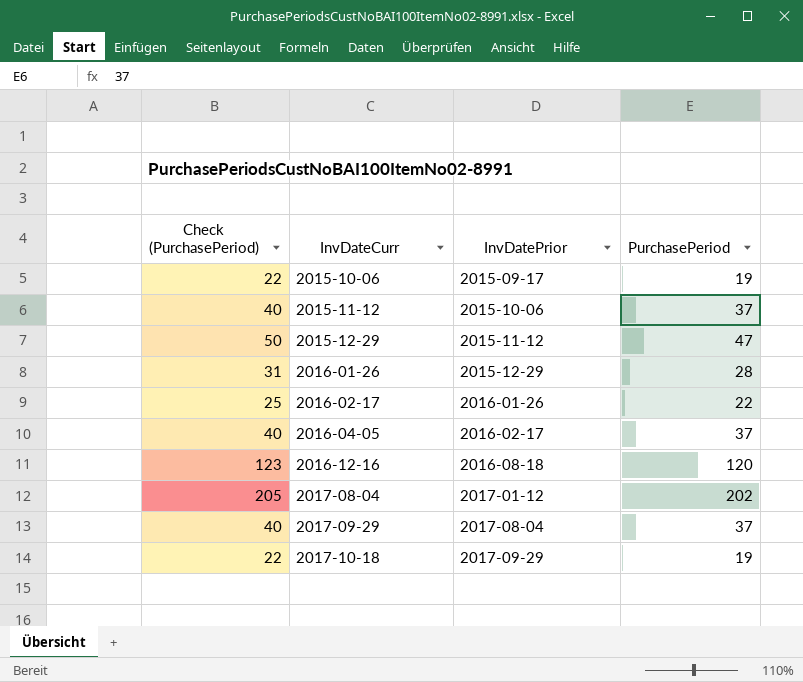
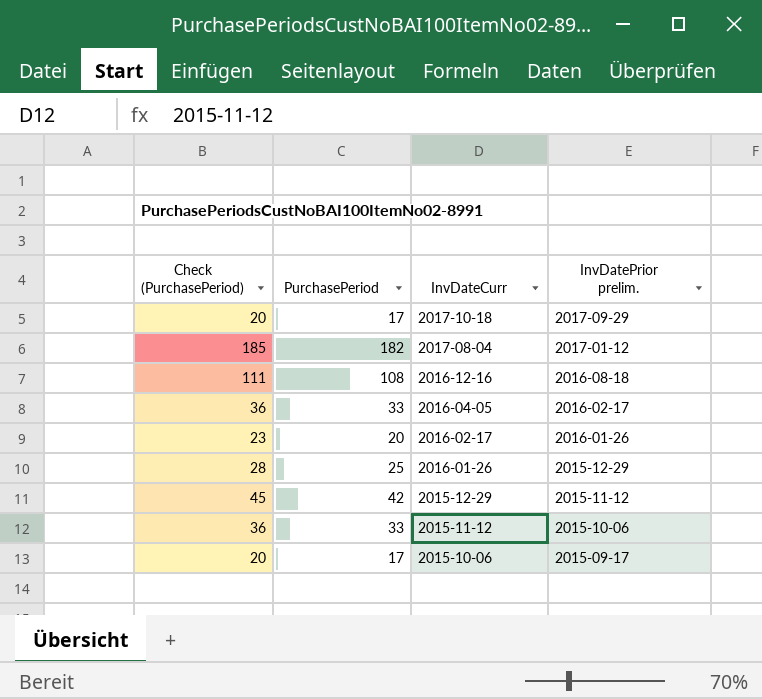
row order: InvDateCurr ascending -> InvDateCurr descending
column PurchasePeriod | position: 4 -> 2
column name: InvDatePrior -> InvDatePrior prelim.
row 2017-09-29: 40 | 2017-08-04 | 37 -> none
2017-10-18 | Check (PurchasePeriod): 22 -> 20
2017-10-18 | PurchasePeriod: 19 -> 17
2017-08-04 | Check (PurchasePeriod): 205 -> 185
2017-08-04 | PurchasePeriod: 202 -> 182
2016-12-16 | Check (PurchasePeriod): 123 -> 111
2016-12-16 | PurchasePeriod: 120 -> 108
2016-04-05 | Check (PurchasePeriod): 40 -> 36
2016-04-05 | PurchasePeriod: 37 -> 33
2016-02-17 | Check (PurchasePeriod): 25 -> 23
2016-02-17 | PurchasePeriod: 22 -> 20
2016-01-26 | Check (PurchasePeriod): 31 -> 28
2016-01-26 | PurchasePeriod: 28 -> 25
2015-12-29 | Check (PurchasePeriod): 50 -> 45
2015-12-29 | PurchasePeriod: 47 -> 42
2015-11-12 | Check (PurchasePeriod): 40 -> 36
2015-11-12 | PurchasePeriod: 37 -> 33
2015-10-06 | Check (PurchasePeriod): 22 -> 20
2015-10-06 | PurchasePeriod: 19 -> 17

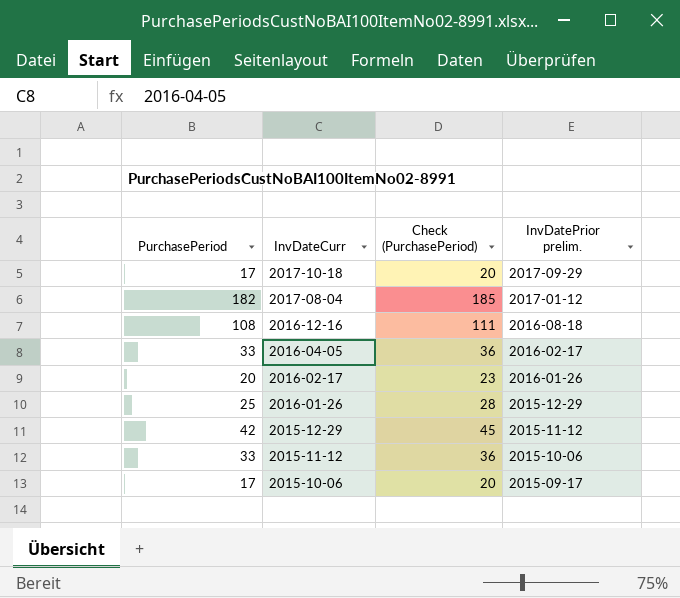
column Check (PurchasePeriod) | position: 1 -> 3

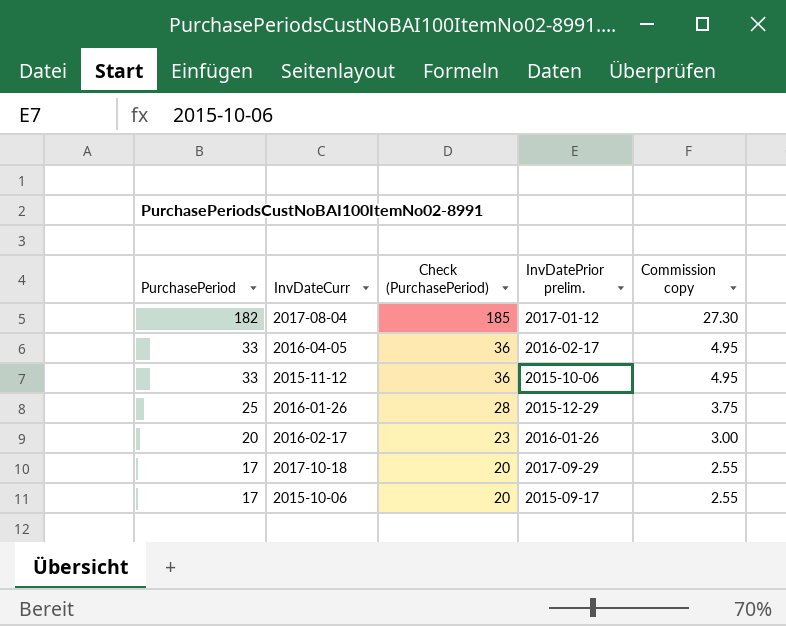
row order: InvDateCurr descending -> PurchasePeriod descending
column Commission copy | formula: none -> [PurchasePeriod] * 0.15
row 2016-12-16: 108 | 111 | 2016-08-18 -> none
row 2015-12-29: 42 | 45 | 2015-11-12 -> none

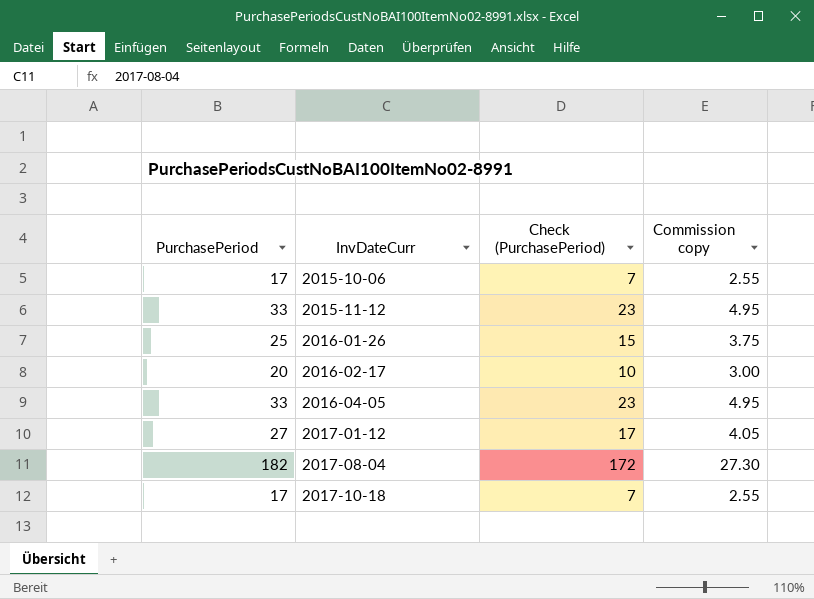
row order: PurchasePeriod descending -> InvDateCurr ascending
column InvDatePrior prelim. | position: 4 -> none
column Check (PurchasePeriod) | formula: [PurchasePeriod] + 3 -> [PurchasePeriod] - 10
row 2017-01-12: none -> 27 | 17 | 4.05

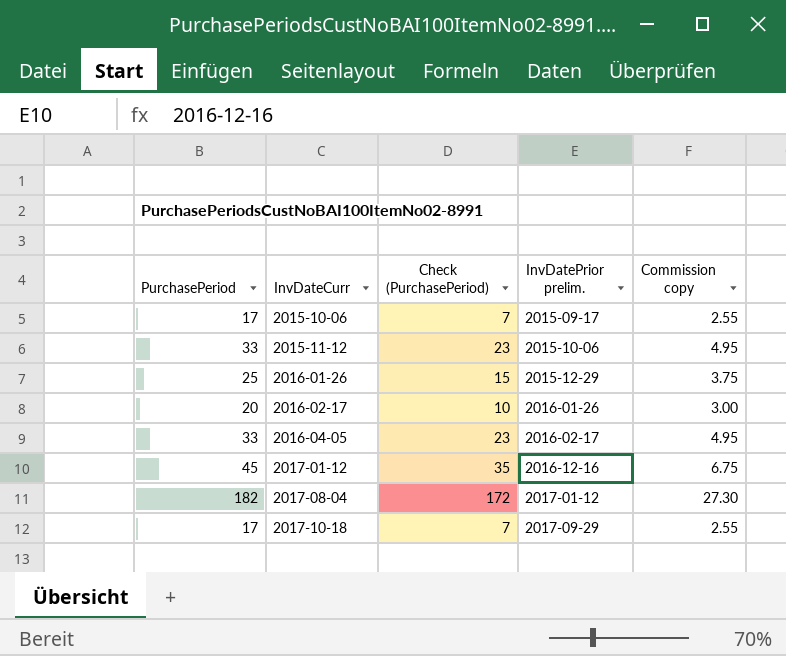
column InvDatePrior prelim. | position: none -> 4
2017-01-12 | PurchasePeriod: 27 -> 45
2017-01-12 | Check (PurchasePeriod): 17 -> 35
2017-01-12 | Commission copy: 4.05 -> 6.75

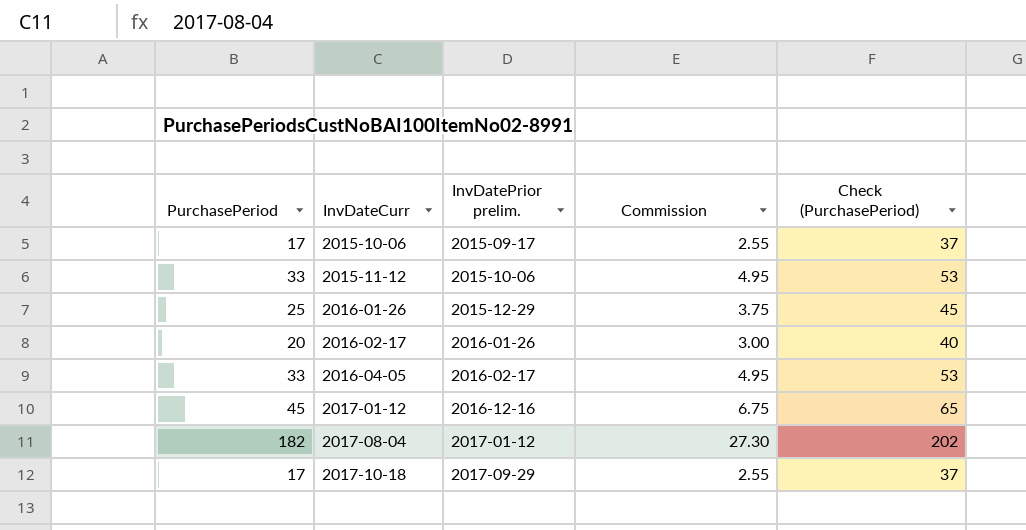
column name: Commission copy -> Commission
column Check (PurchasePeriod) | formula: [PurchasePeriod] - 10 -> [PurchasePeriod] + 20
column Check (PurchasePeriod) | position: 3 -> 5

